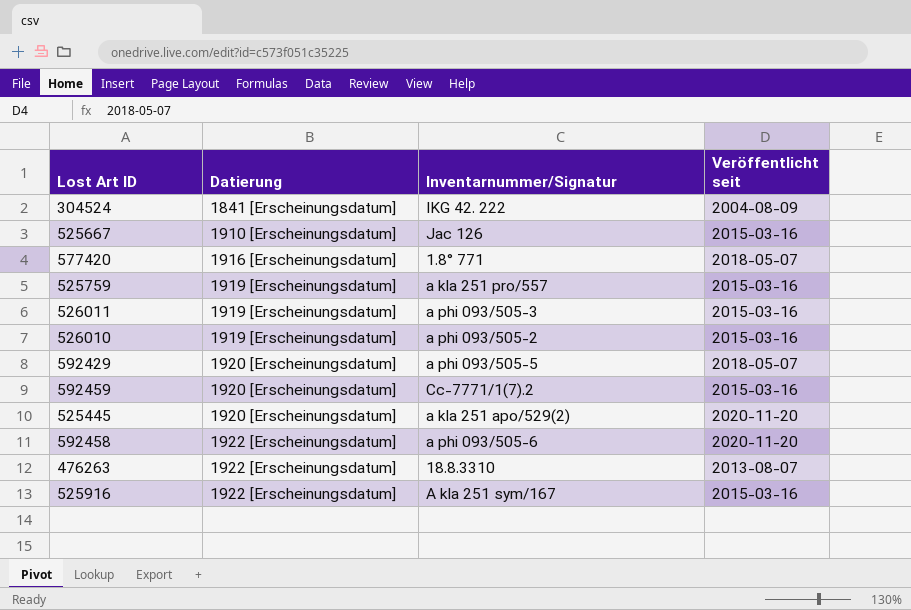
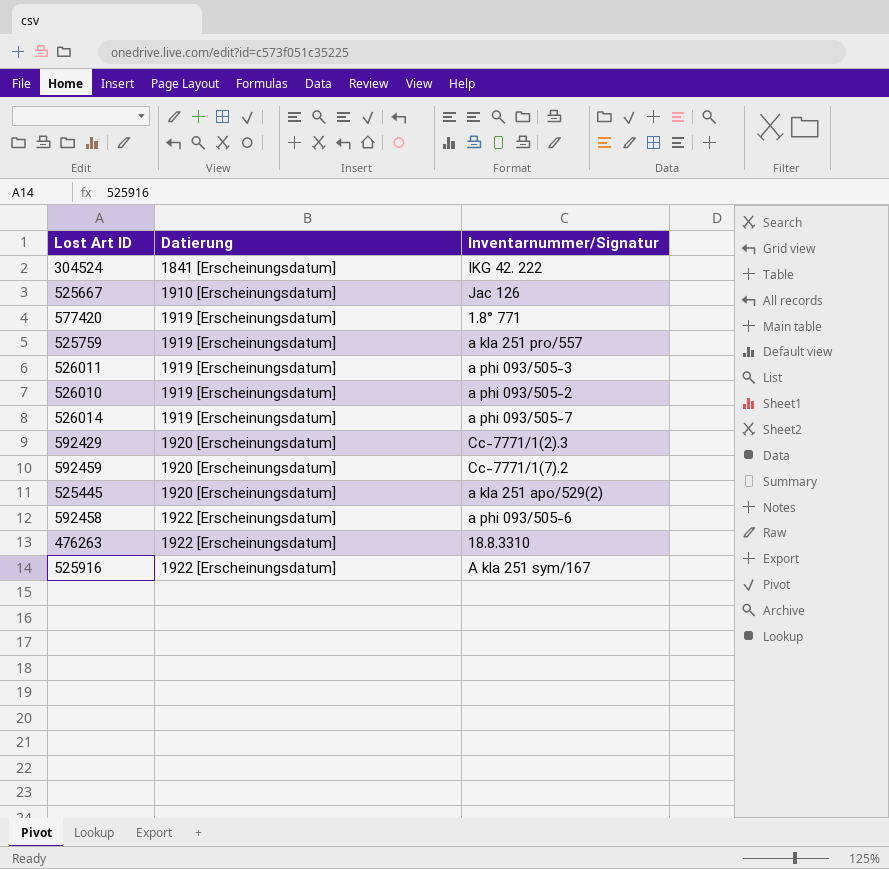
column Veröffentlicht seit | position: 4 -> none
577420 | Datierung: 1916 [Erscheinungsdatum] -> 1919 [Erscheinungsdatum]
row 526014: none -> 1919 [Erscheinungsdatum] | a phi 093/505-7
592429 | Inventarnummer/Signatur: a phi 093/505-5 -> Cc-7771/1(2).3

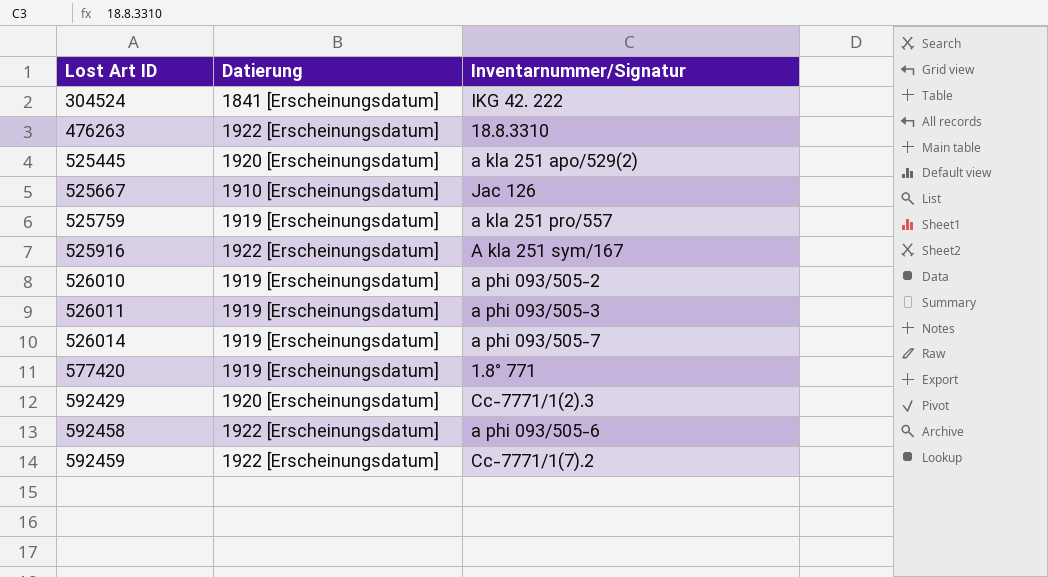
row order: Datierung ascending -> Lost Art ID ascending
592459 | Datierung: 1920 [Erscheinungsdatum] -> 1922 [Erscheinungsdatum]

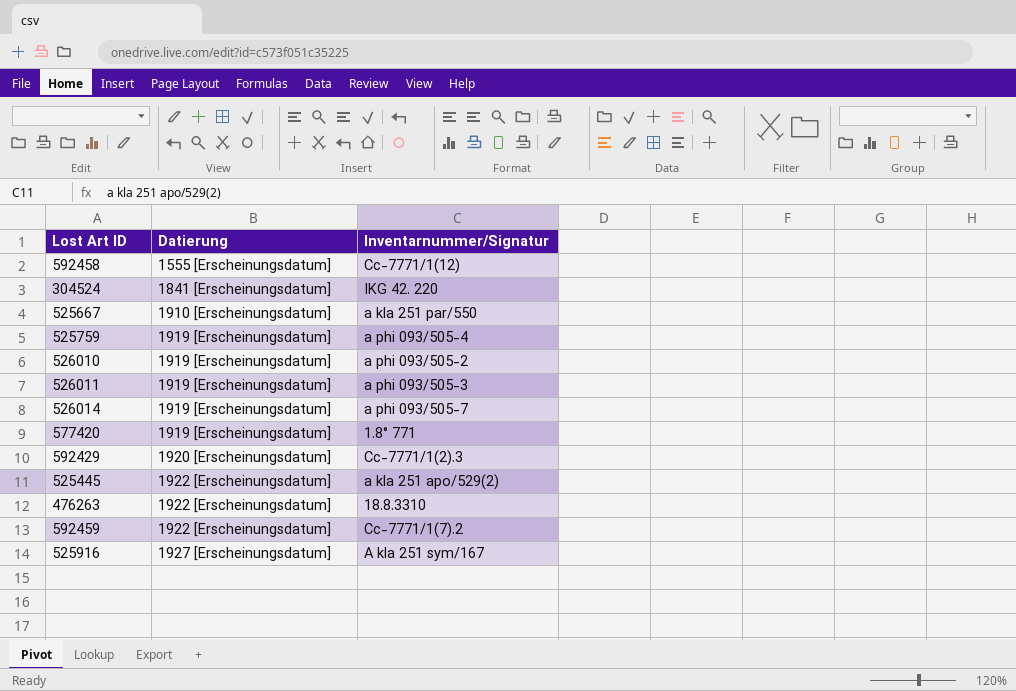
row order: Lost Art ID ascending -> Datierung ascending
592458 | Datierung: 1922 [Erscheinungsdatum] -> 1555 [Erscheinungsdatum]
592458 | Inventarnummer/Signatur: a phi 093/505-6 -> Cc-7771/1(12)
304524 | Inventarnummer/Signatur: IKG 42. 222 -> IKG 42. 220
525667 | Inventarnummer/Signatur: Jac 126 -> a kla 251 par/550
525759 | Inventarnummer/Signatur: a kla 251 pro/557 -> a phi 093/505-4
525445 | Datierung: 1920 [Erscheinungsdatum] -> 1922 [Erscheinungsdatum]
525916 | Datierung: 1922 [Erscheinungsdatum] -> 1927 [Erscheinungsdatum]

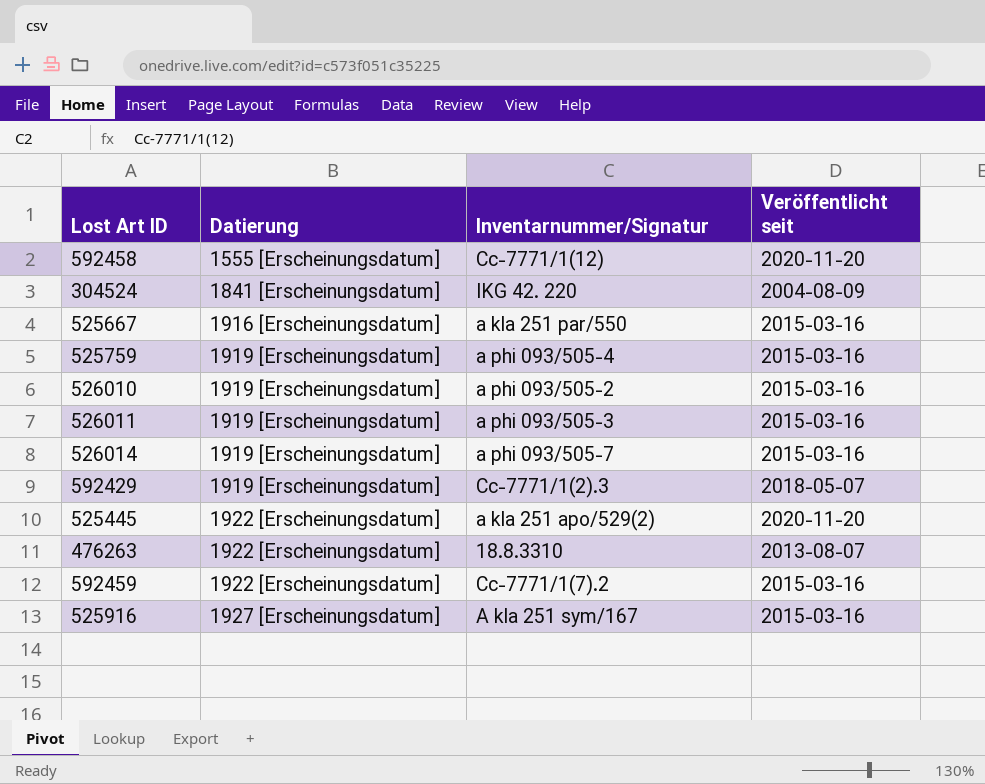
column Veröffentlicht seit | position: none -> 4
row 577420: 1919 [Erscheinungsdatum] | 1.8° 771 -> none
525667 | Datierung: 1910 [Erscheinungsdatum] -> 1916 [Erscheinungsdatum]
592429 | Datierung: 1920 [Erscheinungsdatum] -> 1919 [Erscheinungsdatum]

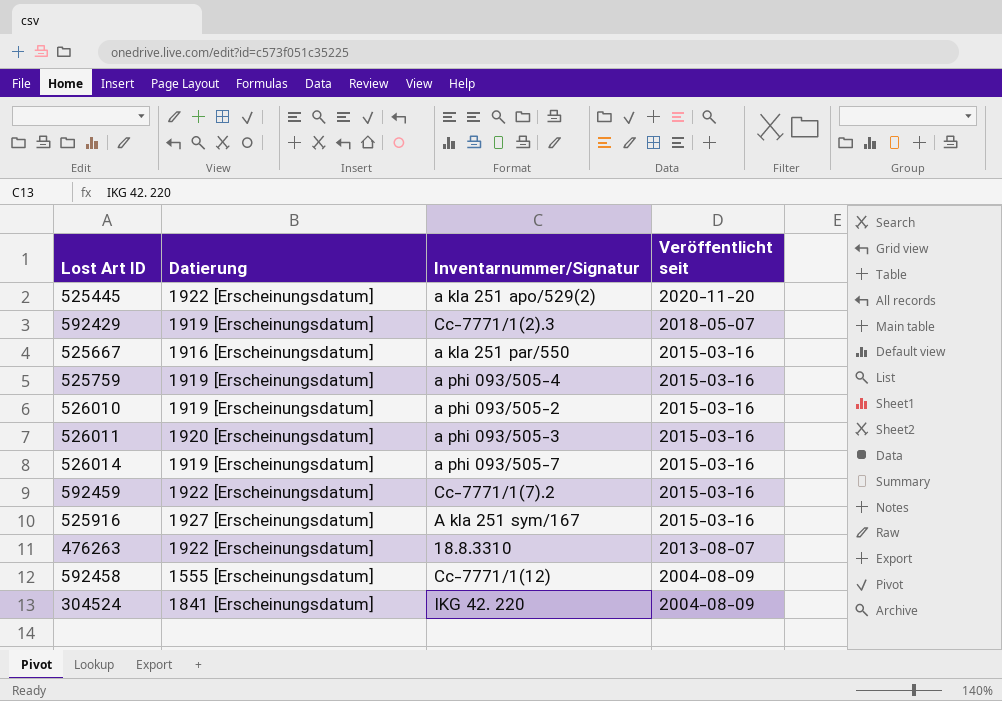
row order: Datierung ascending -> Veröffentlicht seit descending
526011 | Datierung: 1919 [Erscheinungsdatum] -> 1920 [Erscheinungsdatum]
592458 | Veröffentlicht seit: 2020-11-20 -> 2004-08-09

